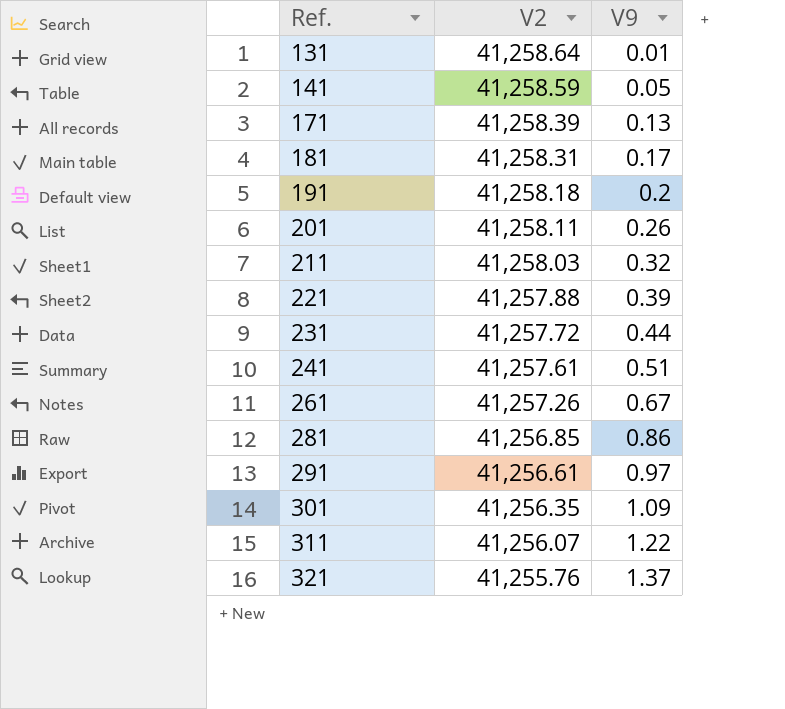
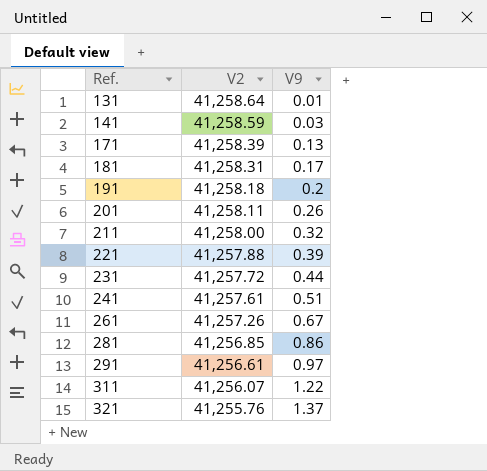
row 301: 41,256.35 | 1.09 -> none
141 | V9: 0.05 -> 0.03
211 | V2: 41,258.03 -> 41,258.00

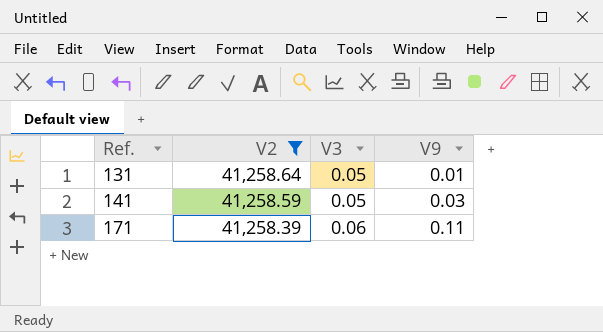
filter: none -> V2 >= 41,258.39
column V3 | position: none -> 3
171 | V9: 0.13 -> 0.11

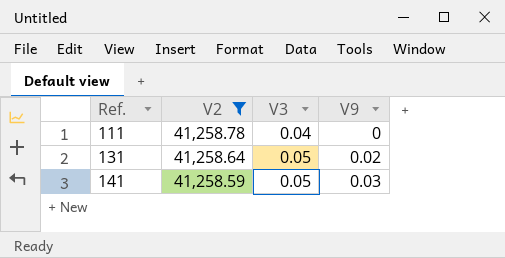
row 171: 41,258.39 | 0.06 | 0.11 -> none
row 111: none -> 41,258.78 | 0.04 | 0
131 | V9: 0.01 -> 0.02

